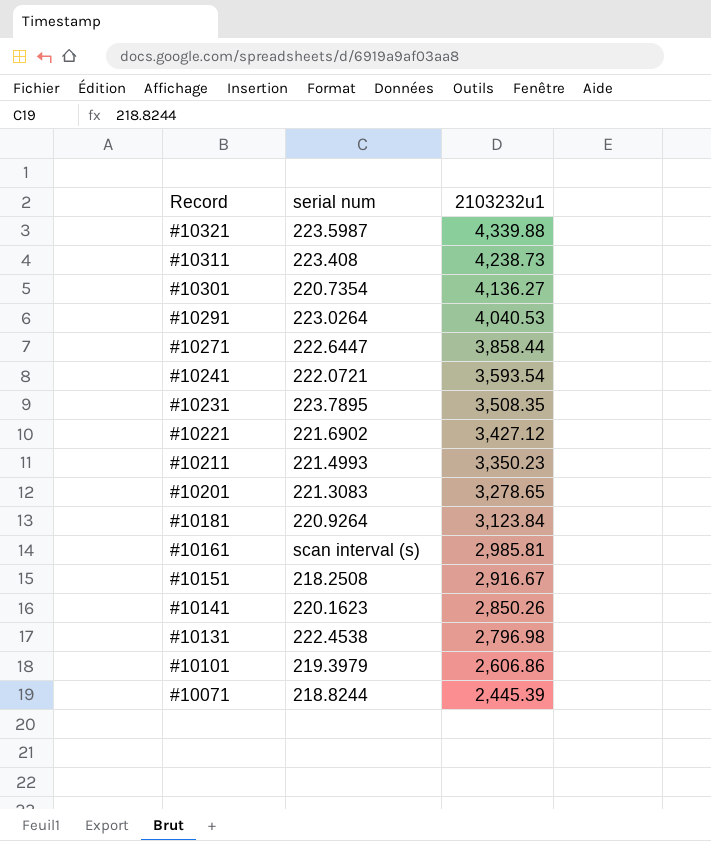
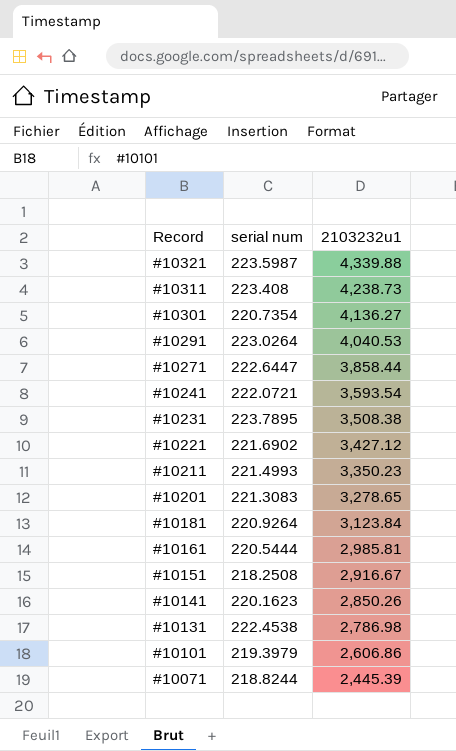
#10231 | 2103232u1: 3,508.35 -> 3,508.38
#10161 | serial num: scan interval (s) -> 220.5444
#10131 | 2103232u1: 2,796.98 -> 2,786.98

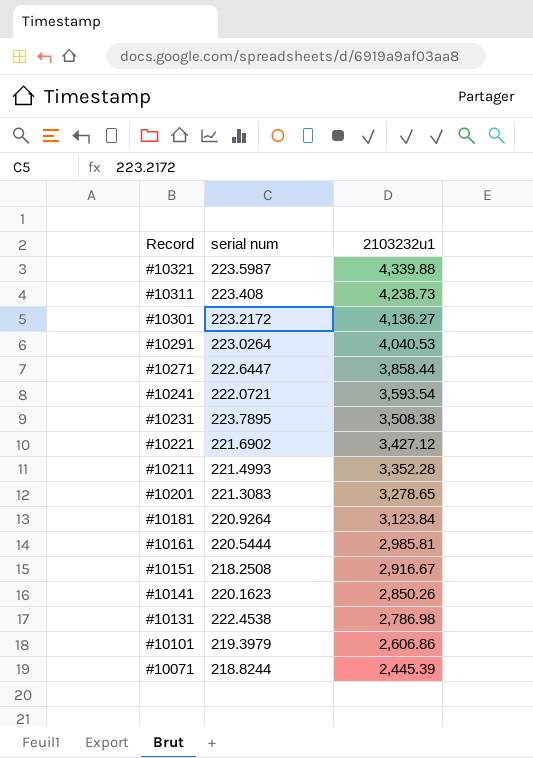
#10301 | serial num: 220.7354 -> 223.2172
#10211 | 2103232u1: 3,350.23 -> 3,352.28

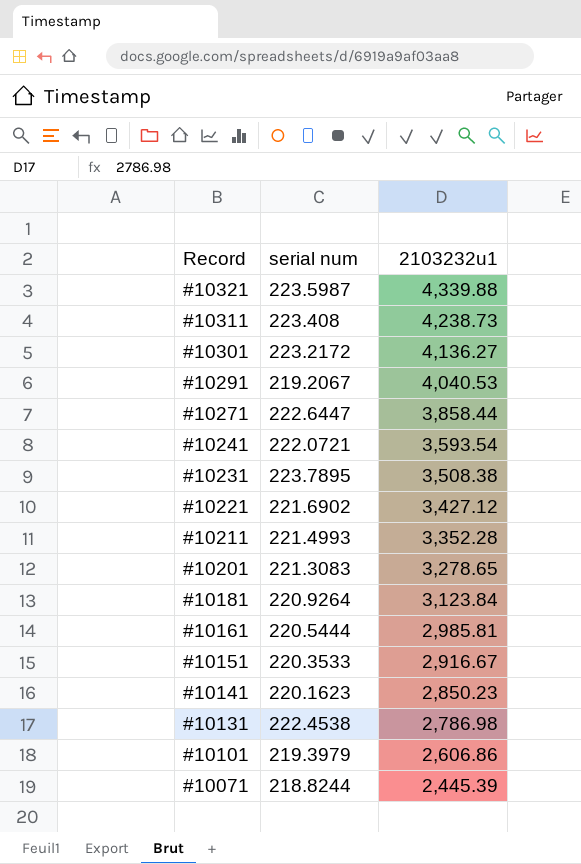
#10291 | serial num: 223.0264 -> 219.2067
#10151 | serial num: 218.2508 -> 220.3533
#10141 | 2103232u1: 2,850.26 -> 2,850.23

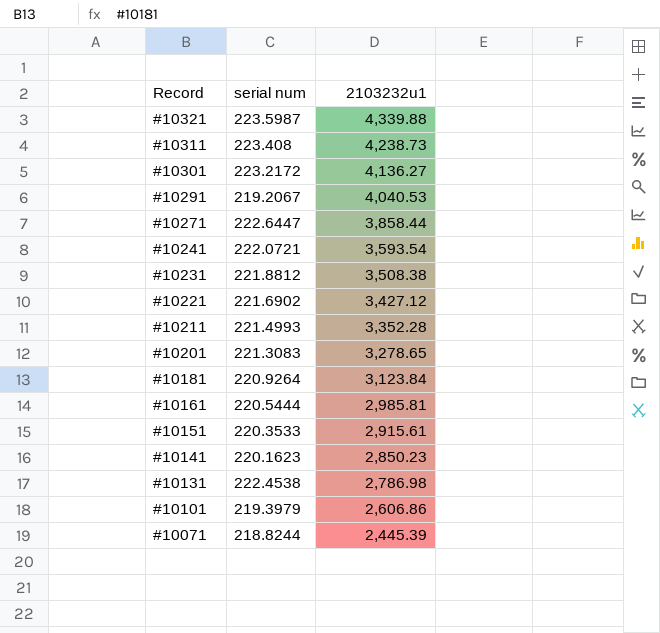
#10231 | serial num: 223.7895 -> 221.8812
#10151 | 2103232u1: 2,916.67 -> 2,915.61

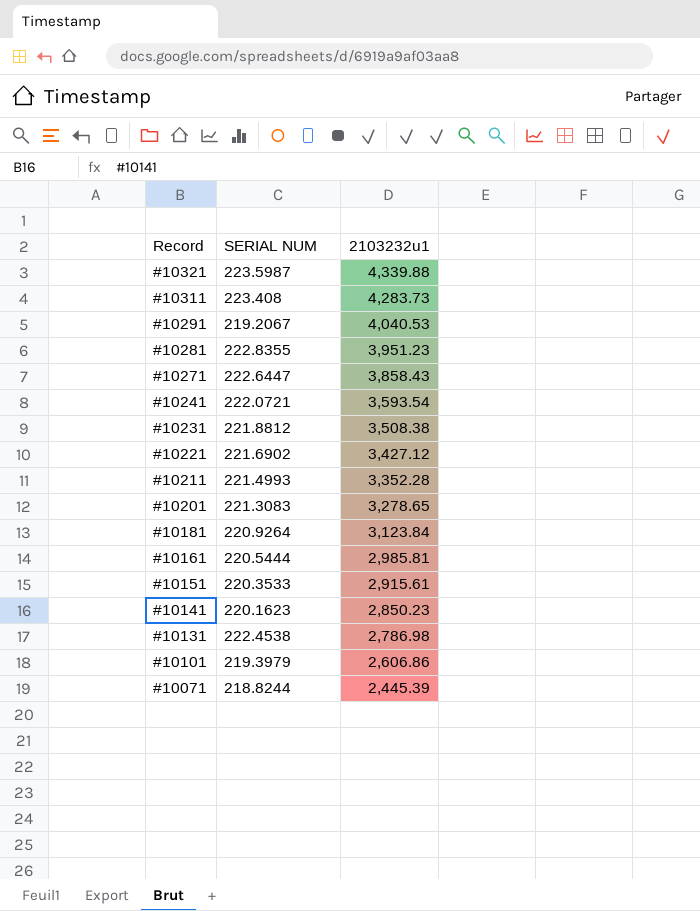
column name: serial num -> SERIAL NUM
row #10301: 223.2172 | 4,136.27 -> none
#10311 | 2103232u1: 4,238.73 -> 4,283.73
row #10281: none -> 222.8355 | 3,951.23
#10271 | 2103232u1: 3,858.44 -> 3,858.43

